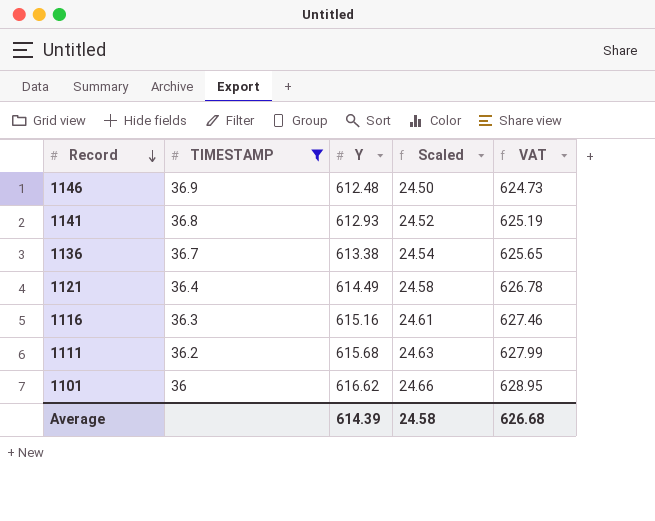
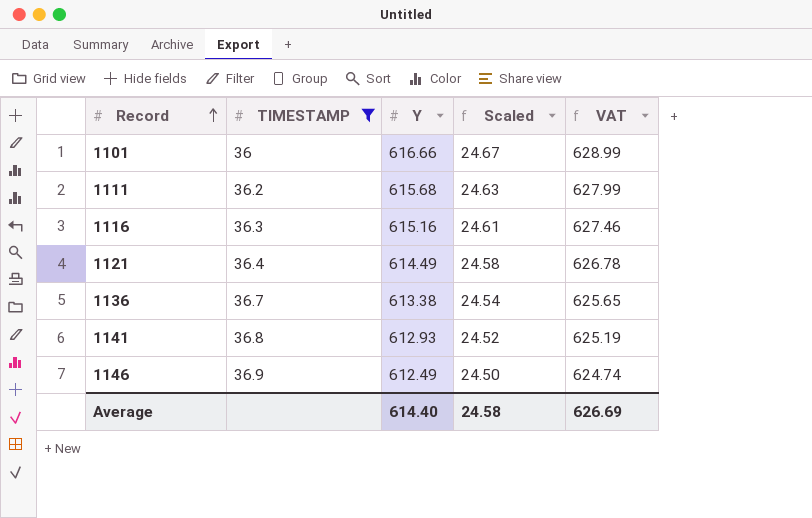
row order: Record descending -> Record ascending
1101 | Y: 616.62 -> 616.66
1101 | Scaled: 24.66 -> 24.67
1101 | VAT: 628.95 -> 628.99
1146 | Y: 612.48 -> 612.49
1146 | VAT: 624.73 -> 624.74
Average | Y: 614.39 -> 614.40
Average | VAT: 626.68 -> 626.69

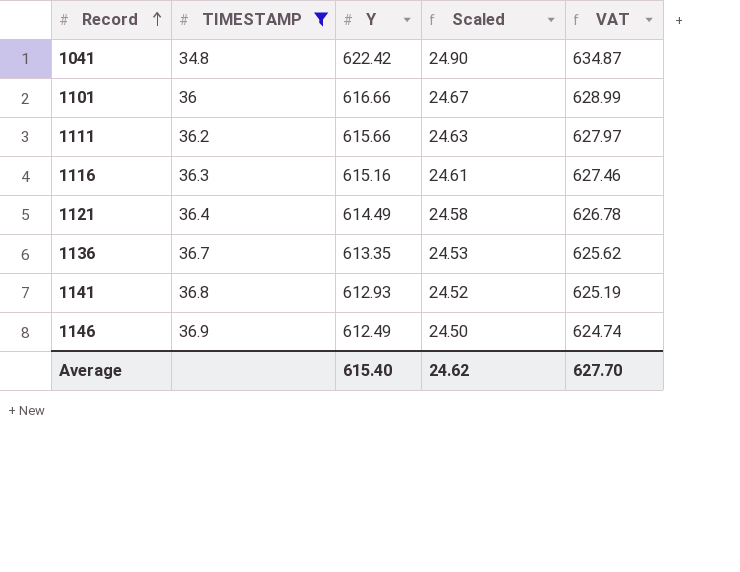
row 1041: none -> 34.8 | 622.42 | 24.90 | 634.87
1111 | Y: 615.68 -> 615.66
1111 | VAT: 627.99 -> 627.97
1136 | Y: 613.38 -> 613.35
1136 | Scaled: 24.54 -> 24.53
1136 | VAT: 625.65 -> 625.62
Average | Y: 614.40 -> 615.40
Average | Scaled: 24.58 -> 24.62
Average | VAT: 626.69 -> 627.70

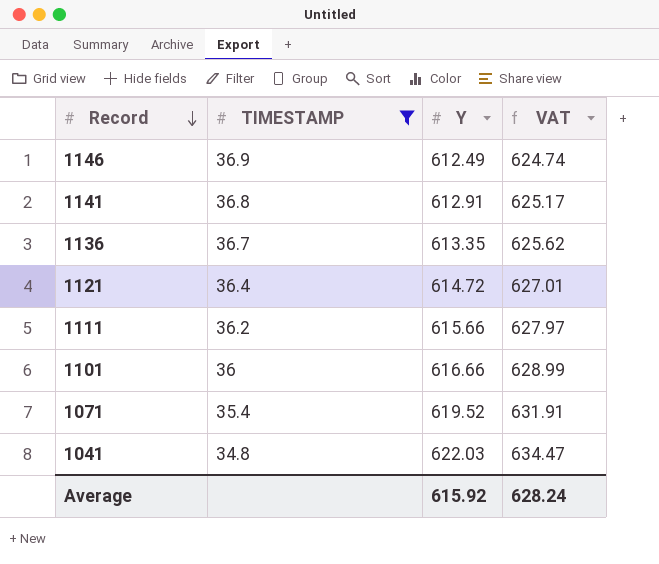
row order: Record ascending -> Record descending
column Scaled | formula: [Y] * 0.04 -> none
row 1116: 36.3 | 615.16 | 24.61 | 627.46 -> none
1141 | Y: 612.93 -> 612.91
1141 | VAT: 625.19 -> 625.17
1121 | Y: 614.49 -> 614.72
1121 | VAT: 626.78 -> 627.01
row 1071: none -> 35.4 | 619.52 | 631.91
1041 | Y: 622.42 -> 622.03
1041 | VAT: 634.87 -> 634.47
Average | Y: 615.40 -> 615.92
Average | VAT: 627.70 -> 628.24

